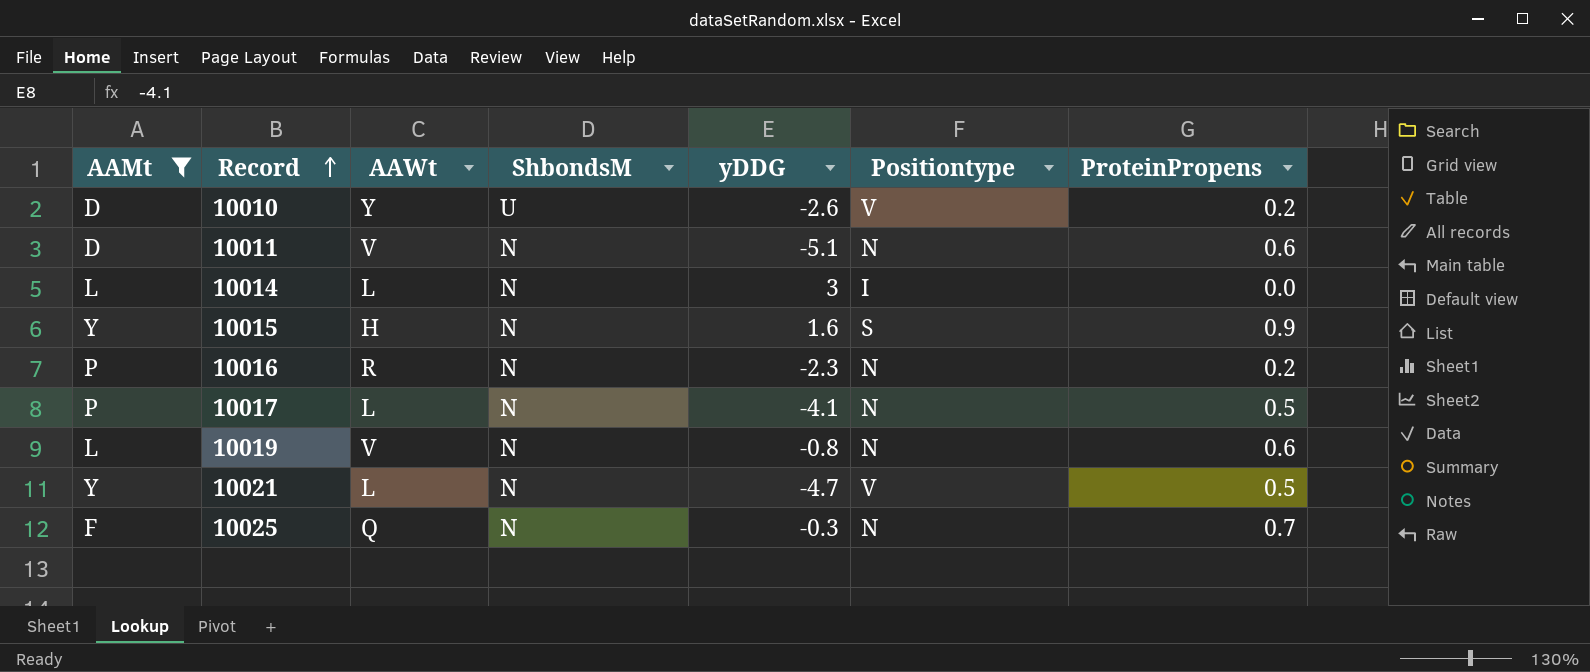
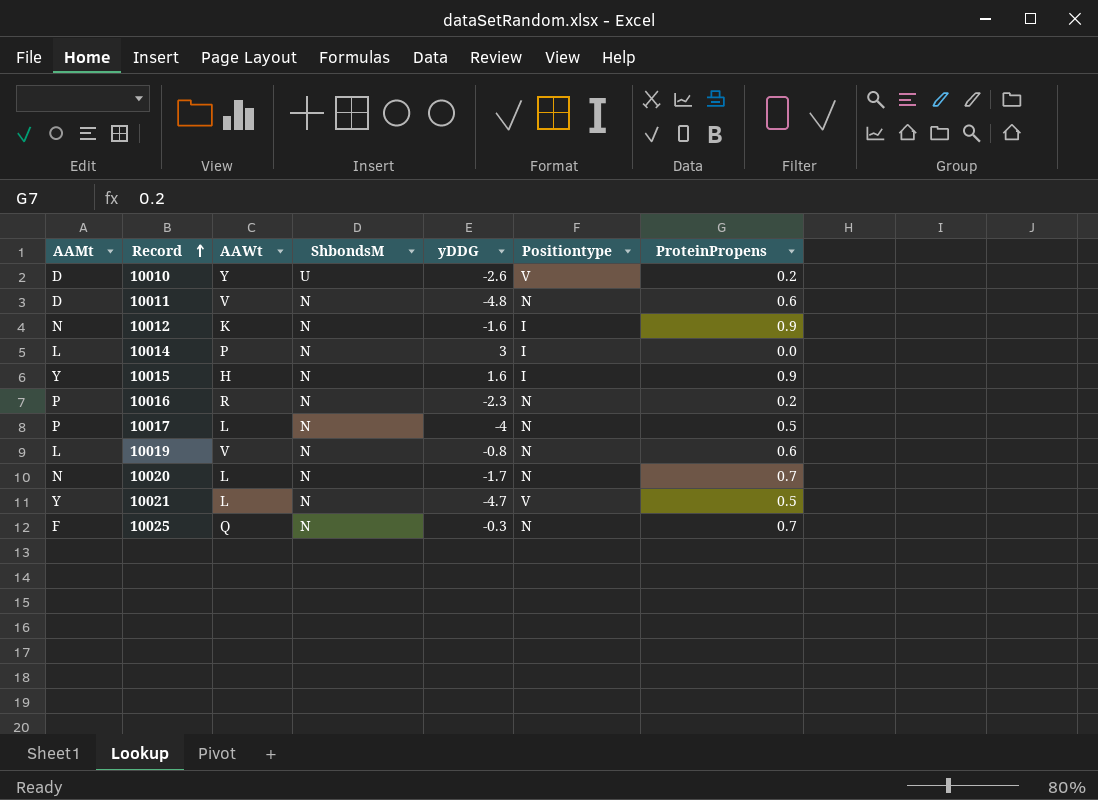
filter: AAMt != N -> none
10011 | yDDG: -5.1 -> -4.8
10014 | AAWt: L -> P
10015 | Positiontype: S -> I
10017 | yDDG: -4.1 -> -4

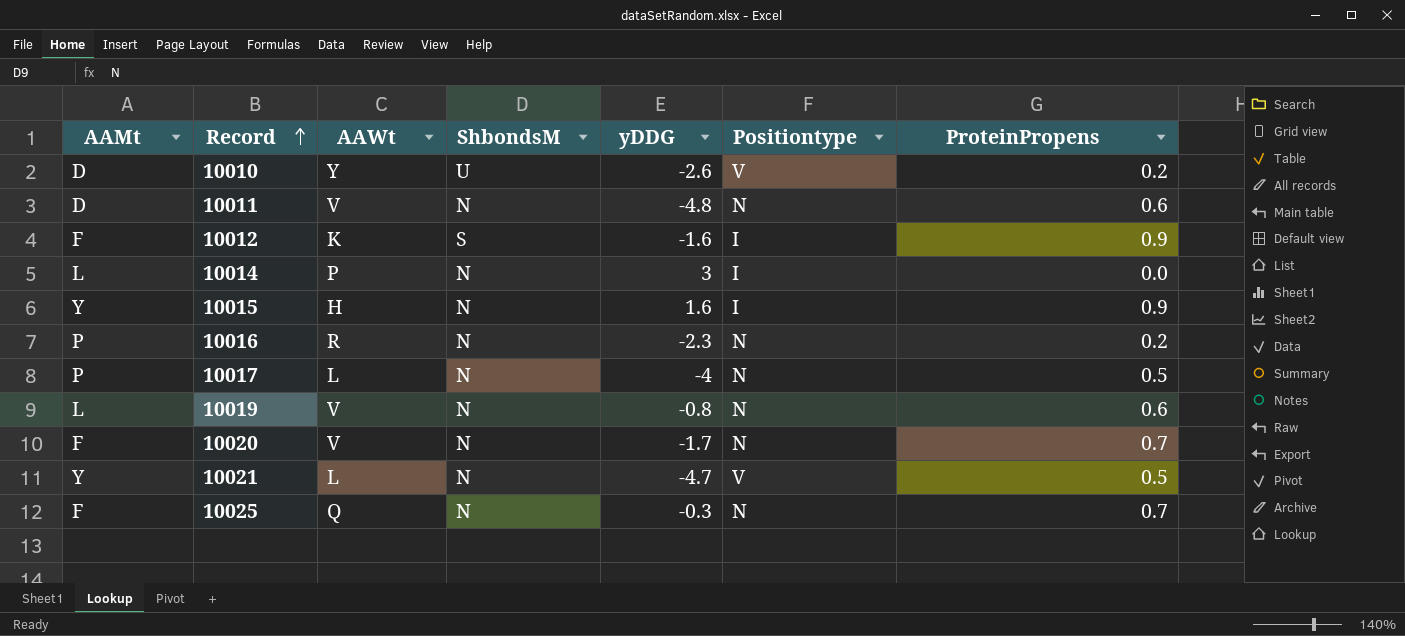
10012 | AAMt: N -> F
10012 | ShbondsM: N -> S
10020 | AAMt: N -> F
10020 | AAWt: L -> V

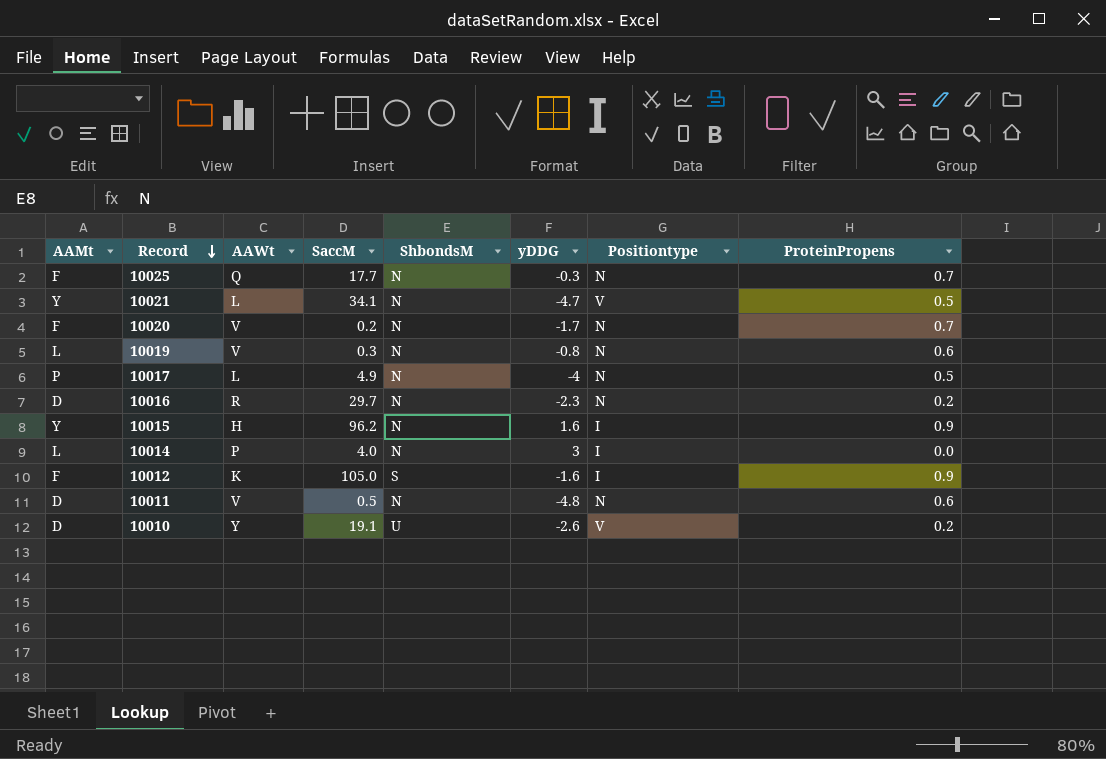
row order: Record ascending -> Record descending
column SaccM | position: none -> 4
10016 | AAMt: P -> D

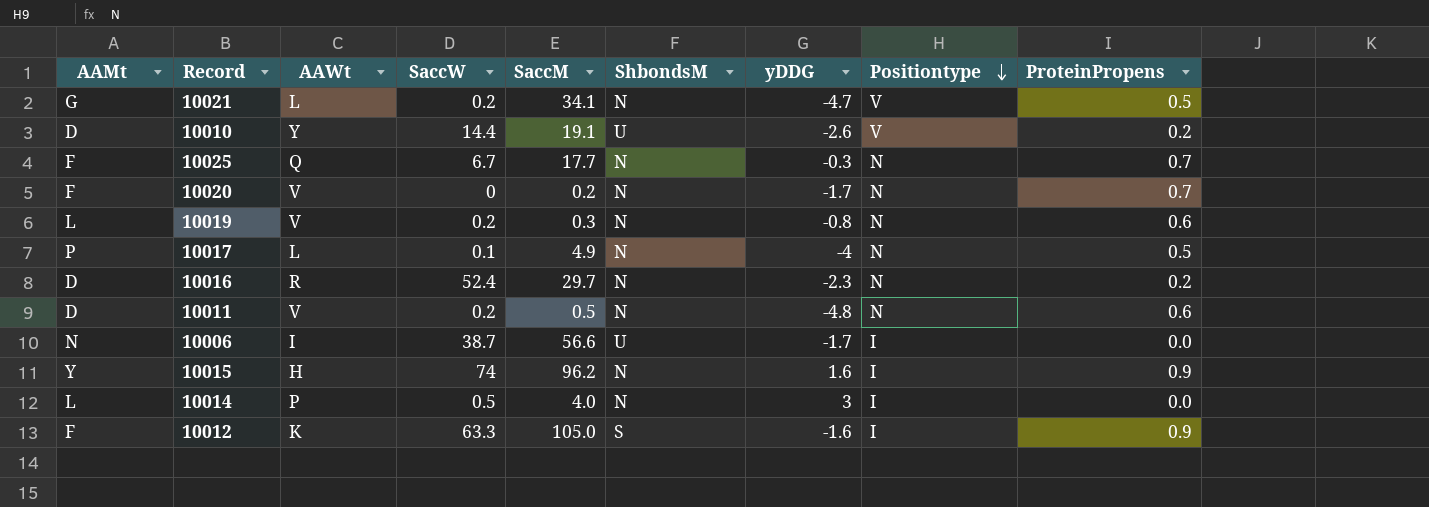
row order: Record descending -> Positiontype descending
column SaccW | position: none -> 4
10021 | AAMt: Y -> G
row 10006: none -> N | I | 38.7 | 56.6 | U | -1.7 | I | 0.0

